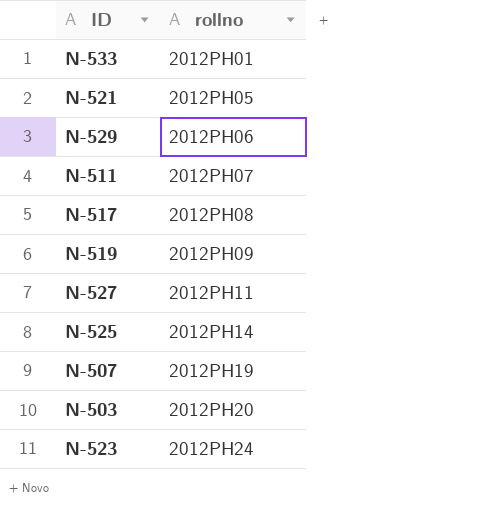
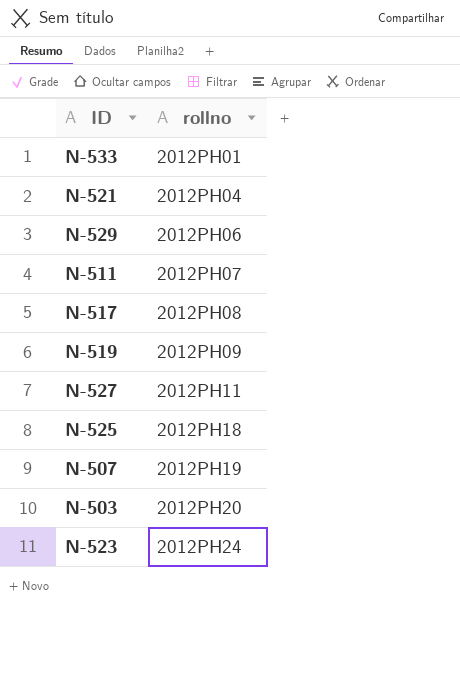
N-521 | rollno: 2012PH05 -> 2012PH04
N-525 | rollno: 2012PH14 -> 2012PH18

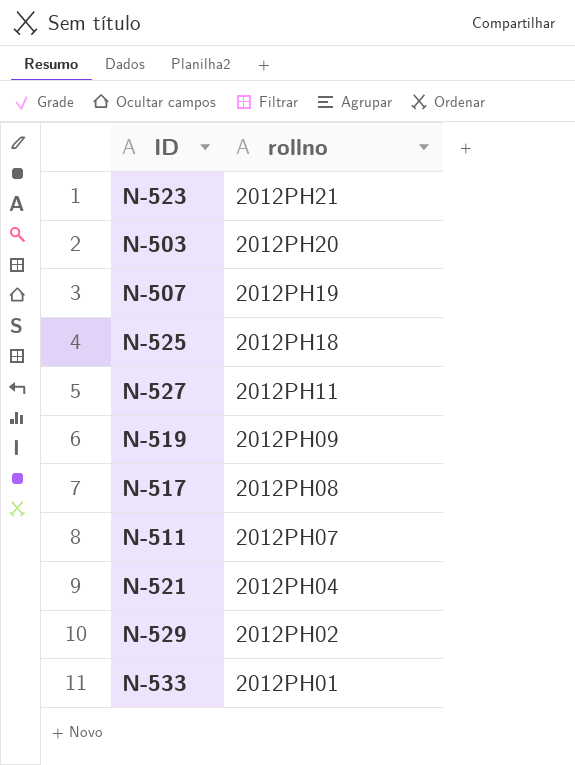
row order: rollno ascending -> rollno descending
N-523 | rollno: 2012PH24 -> 2012PH21
N-529 | rollno: 2012PH06 -> 2012PH02

